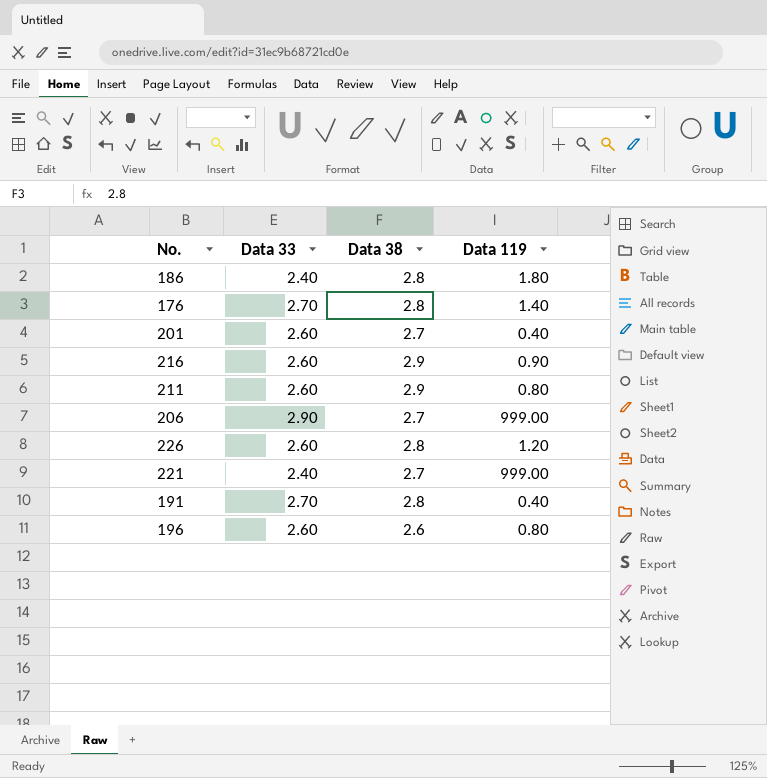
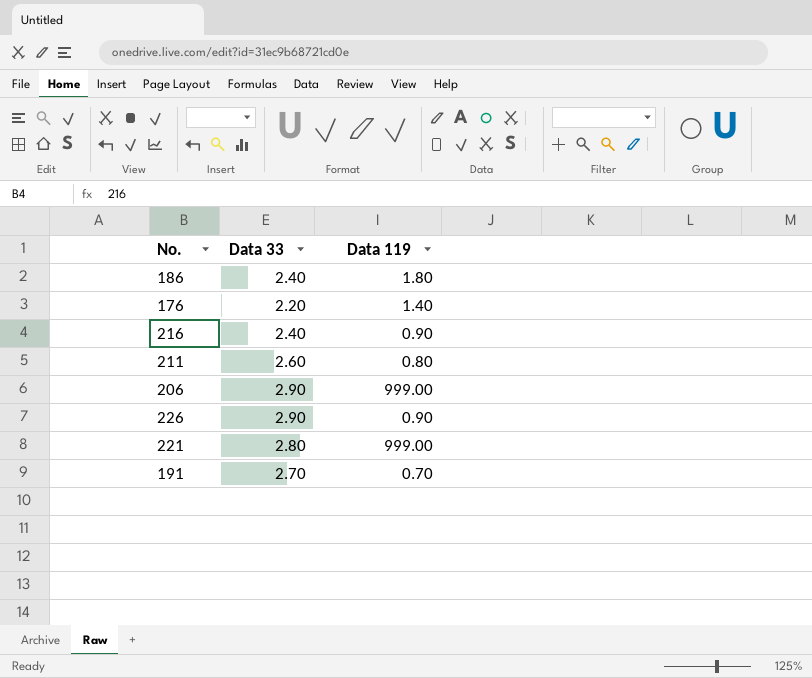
column Data 38 | position: 3 -> none
row 201: 2.60 | 2.7 | 0.40 -> none
row 196: 2.60 | 2.6 | 0.80 -> none
176 | Data 33: 2.70 -> 2.20
216 | Data 33: 2.60 -> 2.40
226 | Data 33: 2.60 -> 2.90
226 | Data 119: 1.20 -> 0.90
221 | Data 33: 2.40 -> 2.80
191 | Data 119: 0.40 -> 0.70

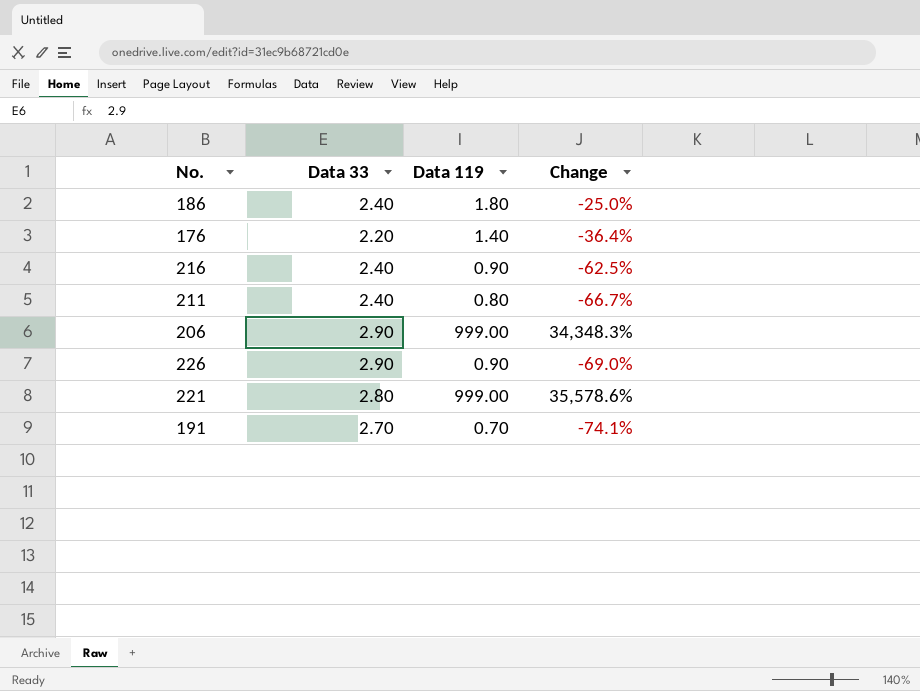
column Change | formula: none -> ([Data 119] - [Data 33]) / [Data 33]
211 | Data 33: 2.60 -> 2.40

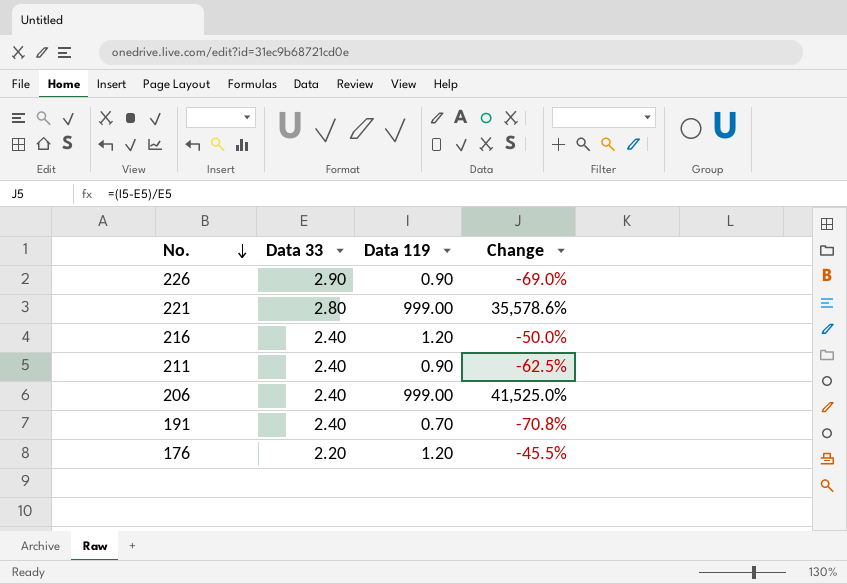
row order: none -> No. descending
row 186: 2.40 | 1.80 | -25.0% -> none
216 | Data 119: 0.90 -> 1.20
216 | Change: -62.5% -> -50.0%
211 | Data 119: 0.80 -> 0.90
211 | Change: -66.7% -> -62.5%
206 | Data 33: 2.90 -> 2.40
206 | Change: 34,348.3% -> 41,525.0%
191 | Data 33: 2.70 -> 2.40
191 | Change: -74.1% -> -70.8%
176 | Data 119: 1.40 -> 1.20
176 | Change: -36.4% -> -45.5%

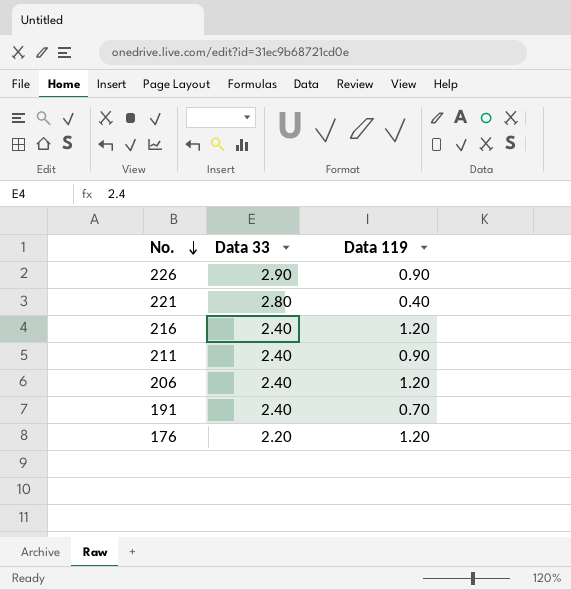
column Change | formula: ([Data 119] - [Data 33]) / [Data 33] -> none
221 | Data 119: 999.00 -> 0.40
206 | Data 119: 999.00 -> 1.20

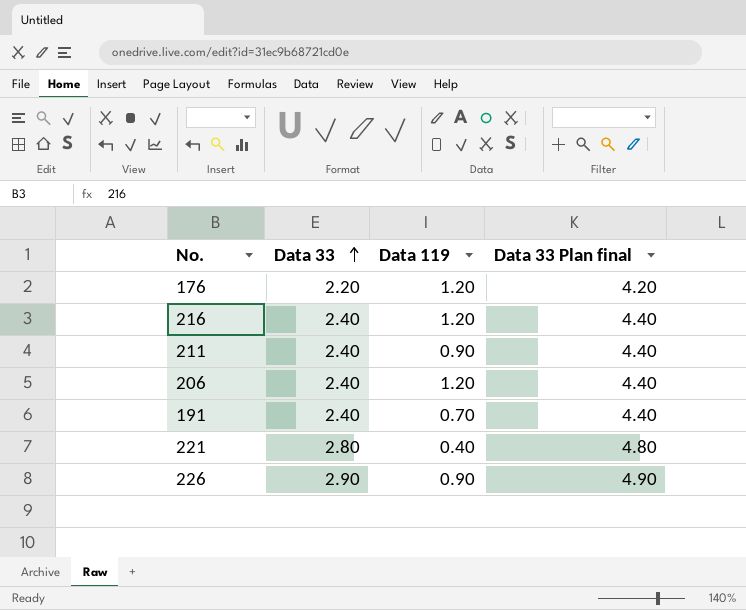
row order: No. descending -> Data 33 ascending
column Data 33 Plan final | formula: none -> [Data 33] + 2

